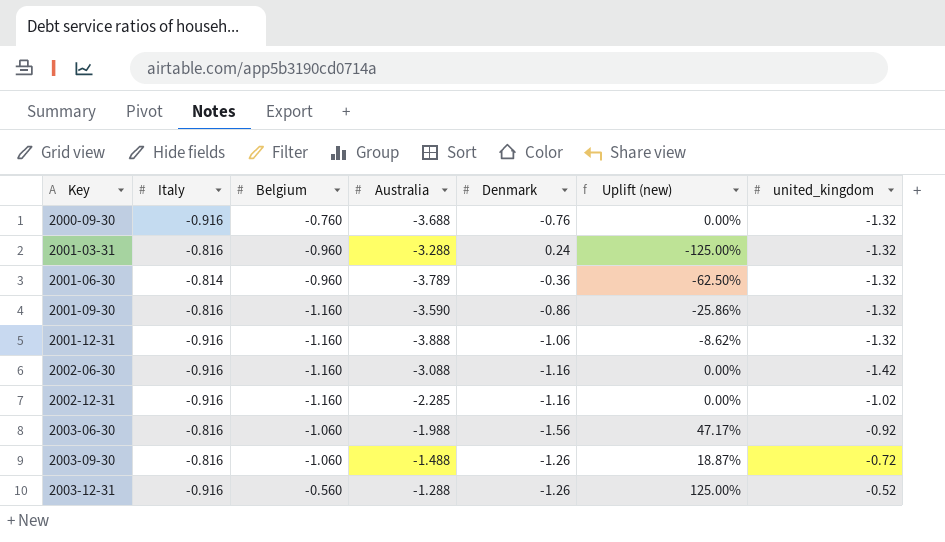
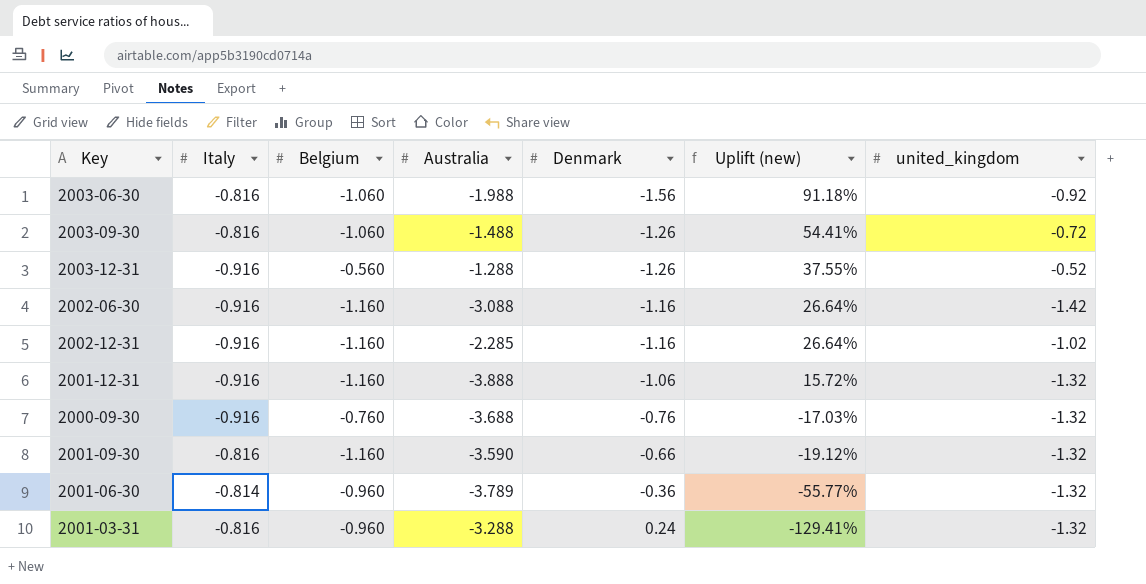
row order: Key ascending -> Denmark ascending
column Uplift (new) | formula: ([Denmark] - [Belgium]) / [Belgium] -> ([Denmark] - [Italy]) / [Italy]
2001-09-30 | Denmark: -0.86 -> -0.66

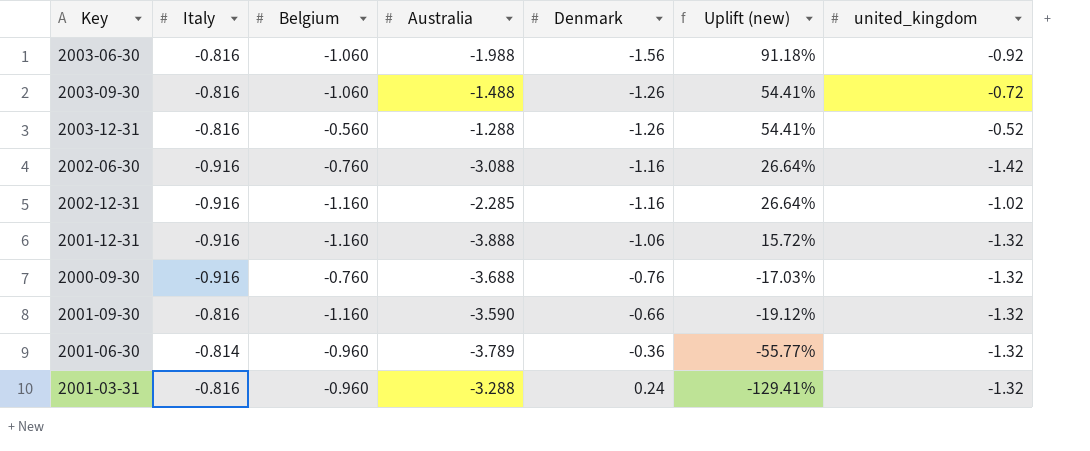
2003-12-31 | Italy: -0.916 -> -0.816
2003-12-31 | Uplift (new): 37.55% -> 54.41%
2002-06-30 | Belgium: -1.160 -> -0.760

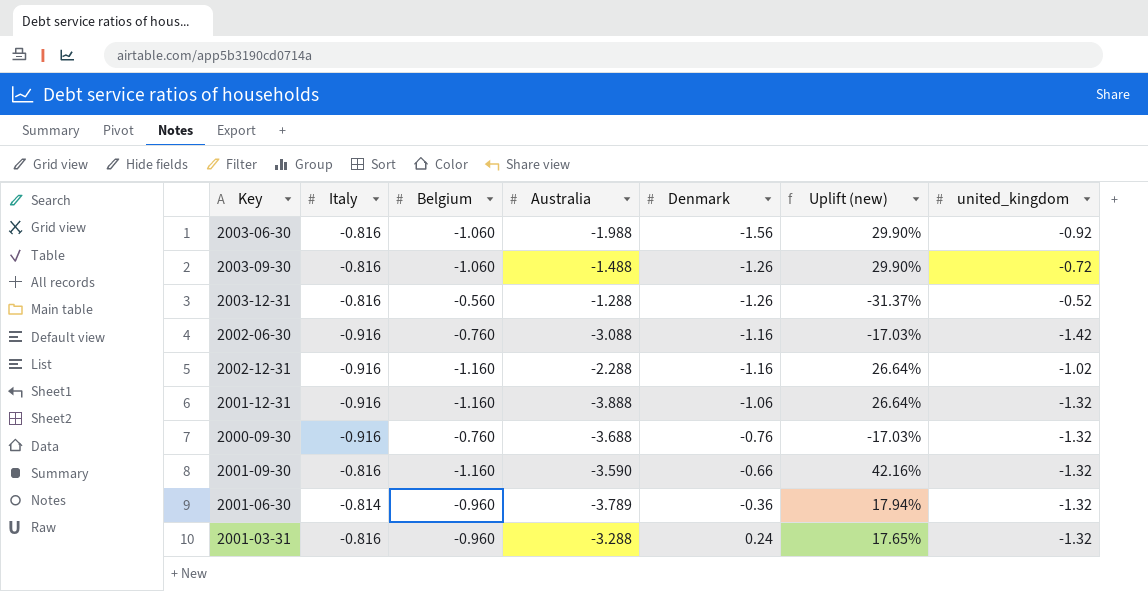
column Uplift (new) | formula: ([Denmark] - [Italy]) / [Italy] -> ([Belgium] - [Italy]) / [Italy]
2002-12-31 | Australia: -2.285 -> -2.288

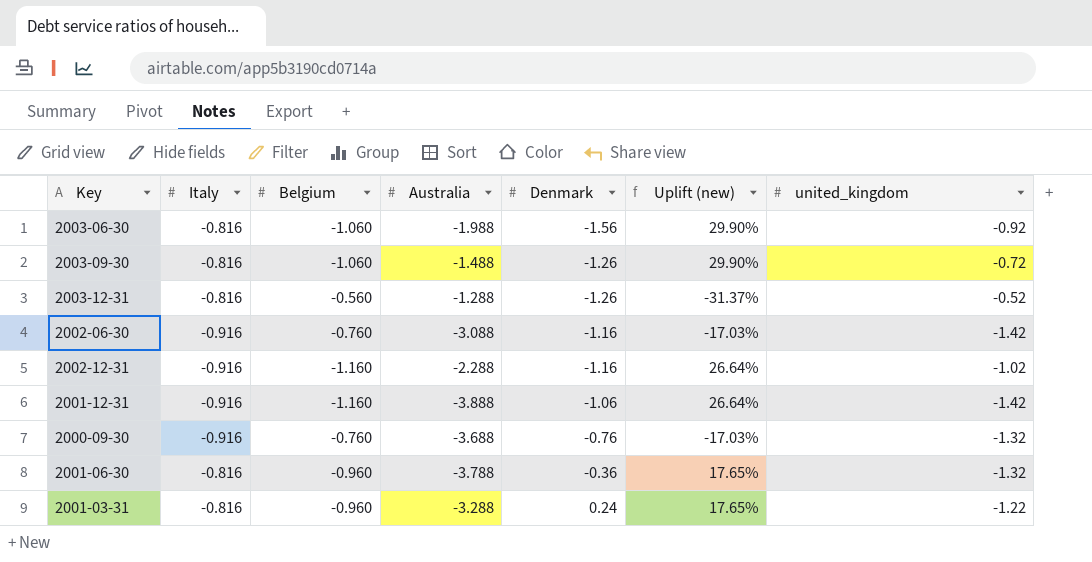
row 2001-09-30: -0.816 | -1.160 | -3.590 | -0.66 | 42.16% | -1.32 -> none
2001-12-31 | united_kingdom: -1.32 -> -1.42
2001-06-30 | Italy: -0.814 -> -0.816
2001-06-30 | Australia: -3.789 -> -3.788
2001-06-30 | Uplift (new): 17.94% -> 17.65%
2001-03-31 | united_kingdom: -1.32 -> -1.22

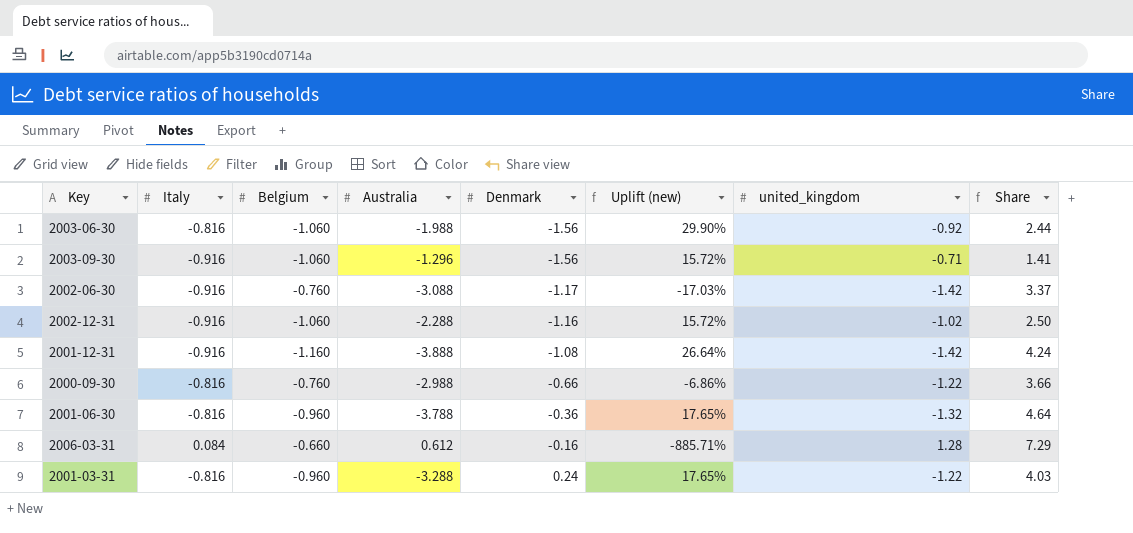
column Share | formula: none -> [Australia] / [Italy]
row 2003-12-31: -0.816 | -0.560 | -1.288 | -1.26 | -31.37% | -0.52 -> none
2003-09-30 | Italy: -0.816 -> -0.916
2003-09-30 | Australia: -1.488 -> -1.296
2003-09-30 | Denmark: -1.26 -> -1.56
2003-09-30 | Uplift (new): 29.90% -> 15.72%
2003-09-30 | united_kingdom: -0.72 -> -0.71
2002-06-30 | Denmark: -1.16 -> -1.17
2002-12-31 | Belgium: -1.160 -> -1.060
2002-12-31 | Uplift (new): 26.64% -> 15.72%
2001-12-31 | Denmark: -1.06 -> -1.08
2000-09-30 | Italy: -0.916 -> -0.816
2000-09-30 | Australia: -3.688 -> -2.988
2000-09-30 | Denmark: -0.76 -> -0.66
2000-09-30 | Uplift (new): -17.03% -> -6.86%
2000-09-30 | united_kingdom: -1.32 -> -1.22
row 2006-03-31: none -> 0.084 | -0.660 | 0.612 | -0.16 | -885.71% | 1.28 | 7.29

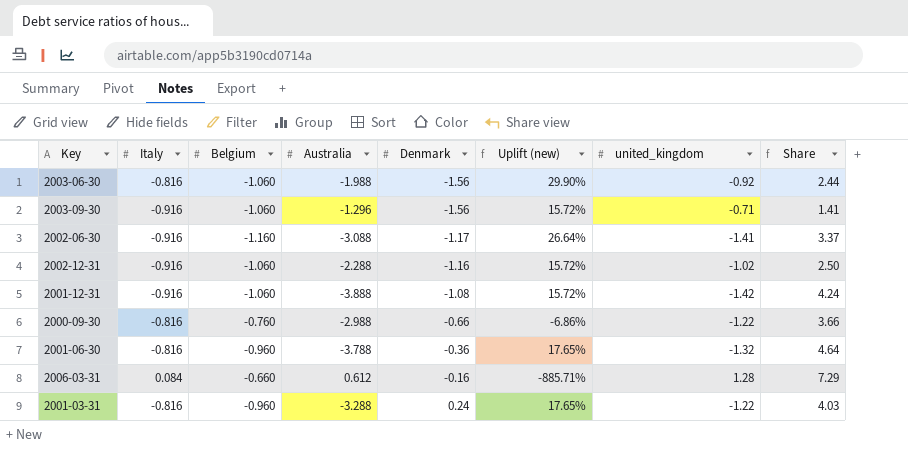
2002-06-30 | Belgium: -0.760 -> -1.160
2002-06-30 | Uplift (new): -17.03% -> 26.64%
2002-06-30 | united_kingdom: -1.42 -> -1.41
2001-12-31 | Belgium: -1.160 -> -1.060
2001-12-31 | Uplift (new): 26.64% -> 15.72%

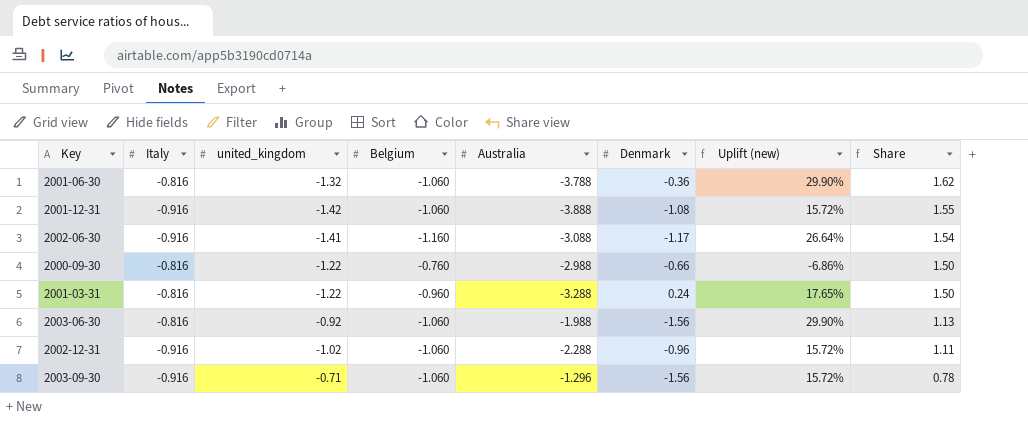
row order: Denmark ascending -> Share descending
column united_kingdom | position: 7 -> 3
column Share | formula: [Australia] / [Italy] -> [united_kingdom] / [Italy]
row 2006-03-31: 0.084 | -0.660 | 0.612 | -0.16 | -885.71% | 1.28 | 7.29 -> none
2001-06-30 | Belgium: -0.960 -> -1.060
2001-06-30 | Uplift (new): 17.65% -> 29.90%
2002-12-31 | Denmark: -1.16 -> -0.96

